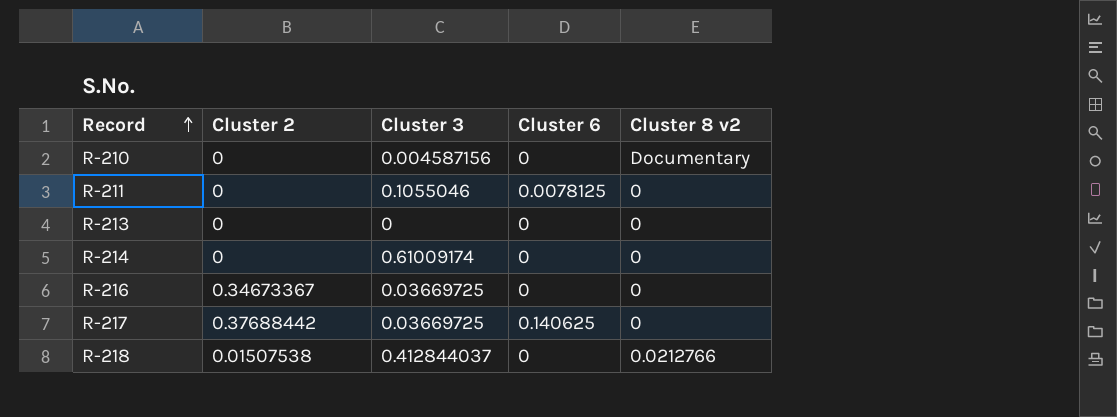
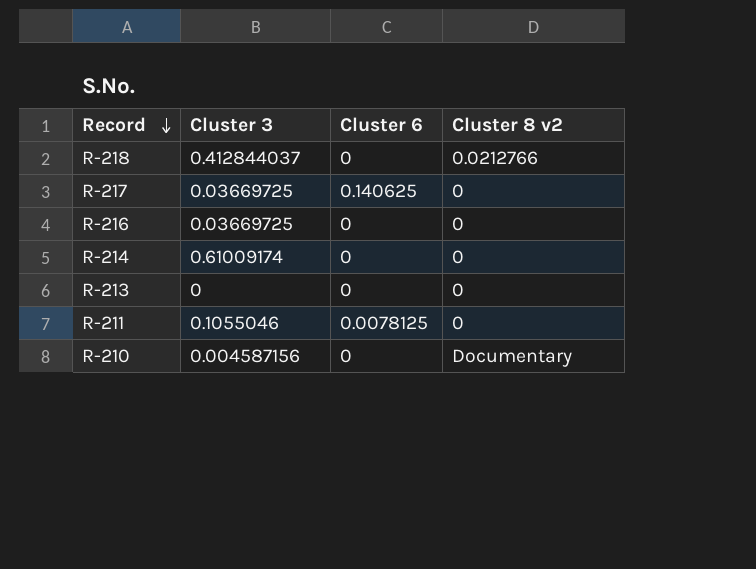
row order: Record ascending -> Record descending
column Cluster 2 | position: 2 -> none

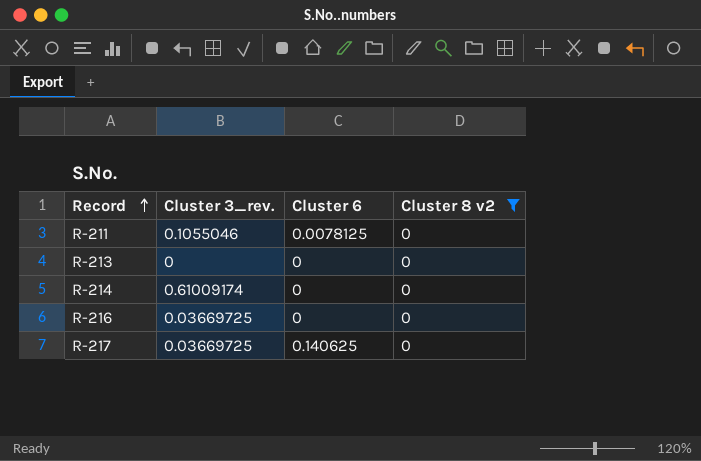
filter: none -> Cluster 8 v2 = 0
row order: Record descending -> Record ascending
column name: Cluster 3 -> Cluster 3_rev.

